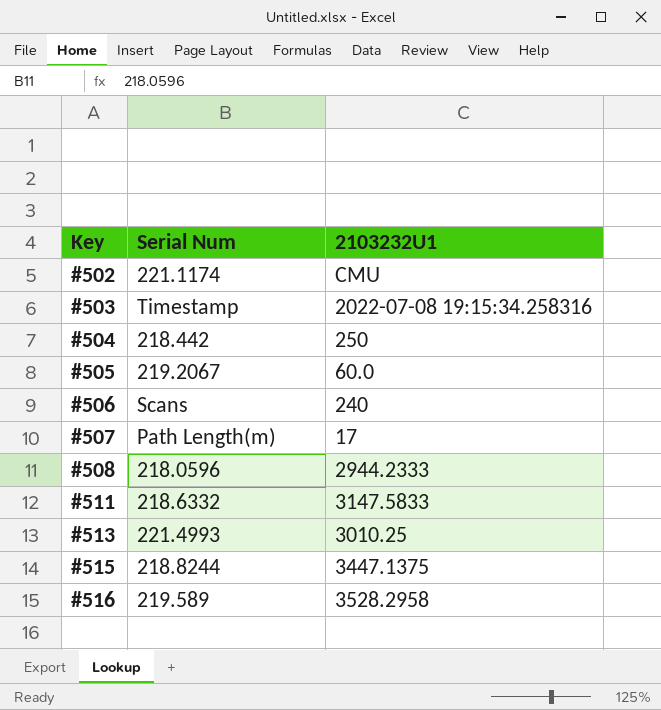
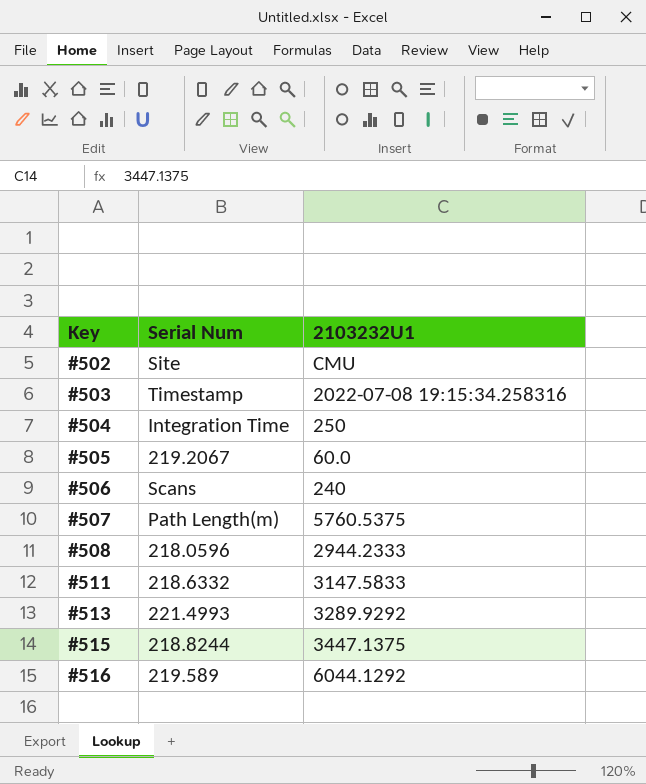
#502 | Serial Num: 221.1174 -> Site
#504 | Serial Num: 218.442 -> Integration Time
#507 | 2103232U1: 17 -> 5760.5375
#513 | 2103232U1: 3010.25 -> 3289.9292
#516 | 2103232U1: 3528.2958 -> 6044.1292

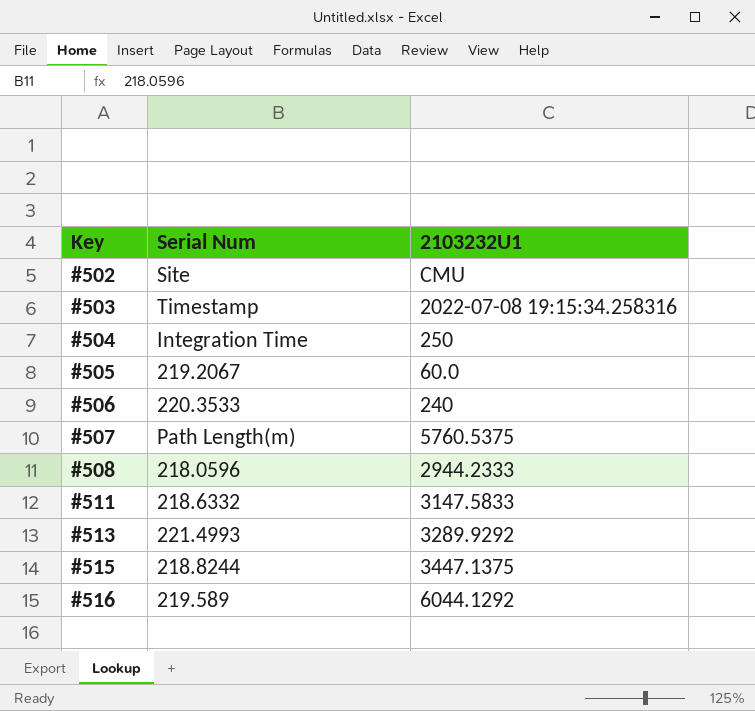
#506 | Serial Num: Scans -> 220.3533

